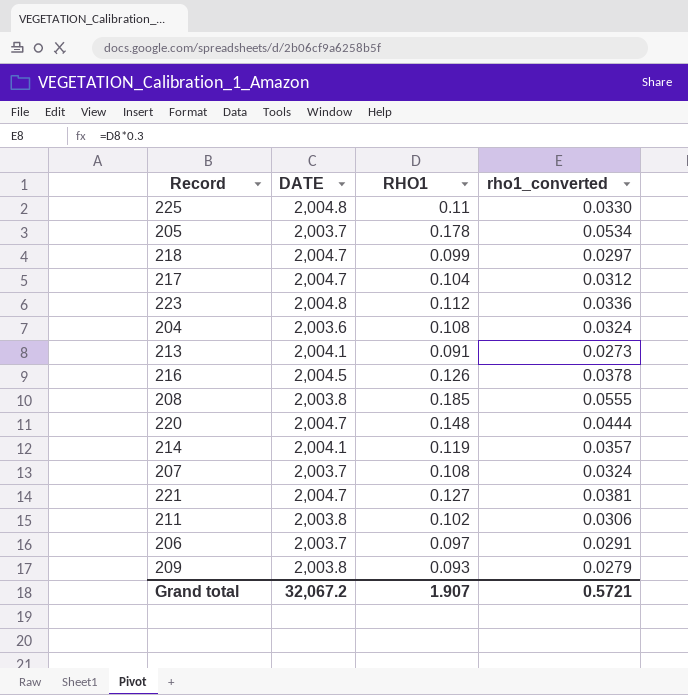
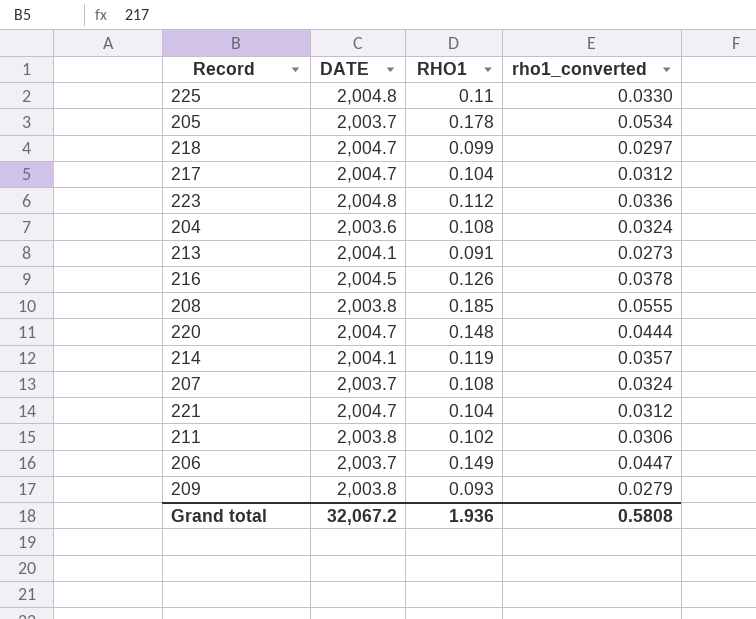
221 | RHO1: 0.127 -> 0.104
221 | rho1_converted: 0.0381 -> 0.0312
206 | RHO1: 0.097 -> 0.149
206 | rho1_converted: 0.0291 -> 0.0447
Grand total | RHO1: 1.907 -> 1.936
Grand total | rho1_converted: 0.5721 -> 0.5808

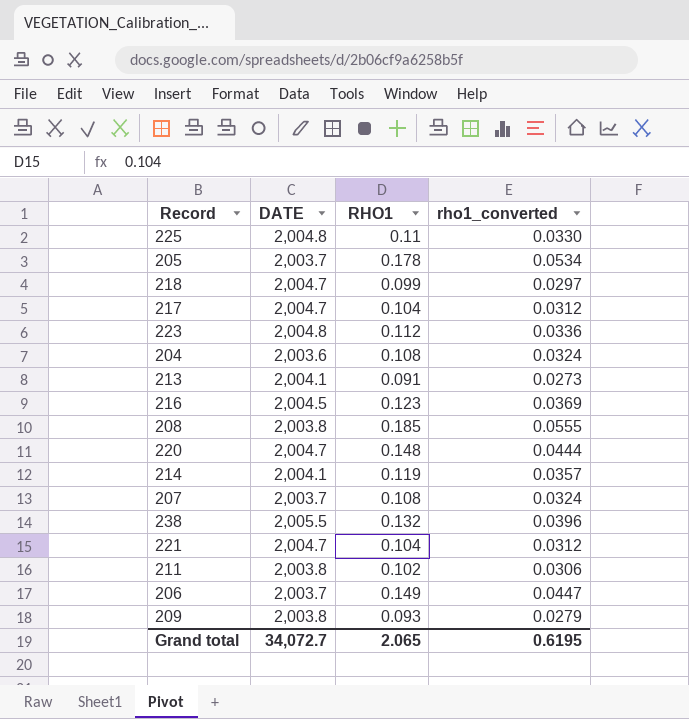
216 | RHO1: 0.126 -> 0.123
216 | rho1_converted: 0.0378 -> 0.0369
row 238: none -> 2,005.5 | 0.132 | 0.0396
Grand total | DATE: 32,067.2 -> 34,072.7
Grand total | RHO1: 1.936 -> 2.065
Grand total | rho1_converted: 0.5808 -> 0.6195

